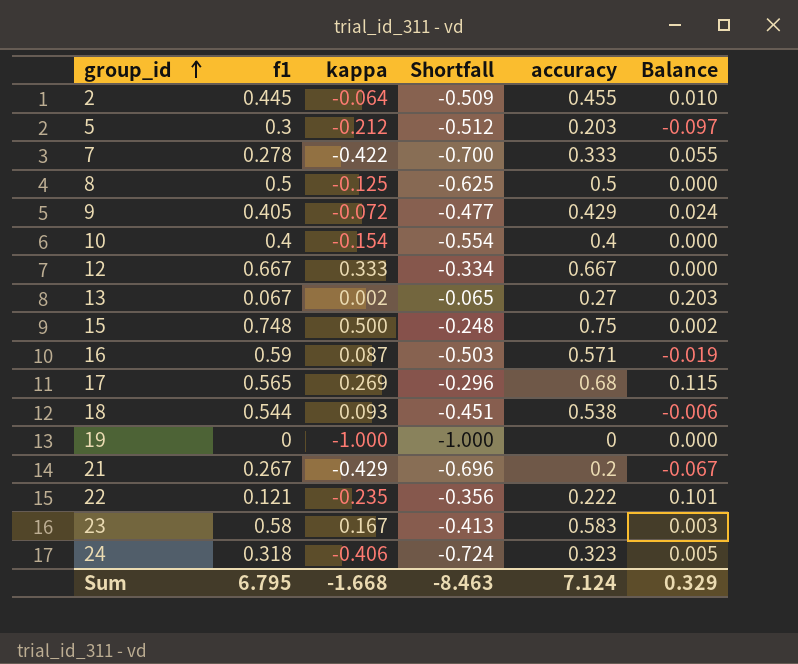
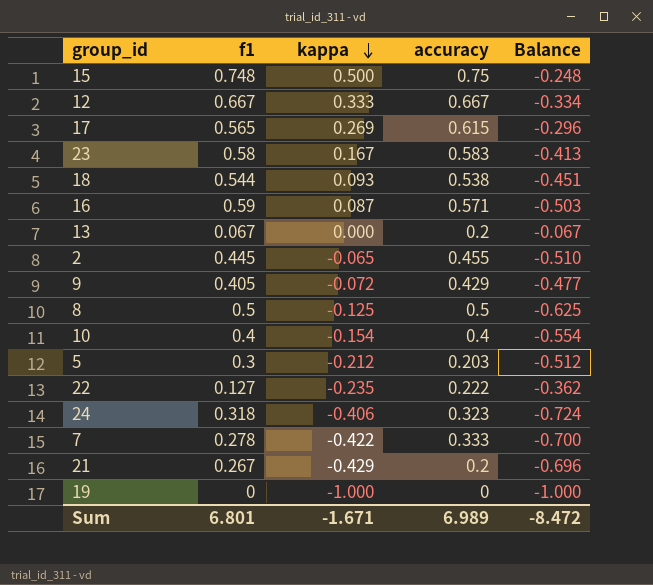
row order: group_id ascending -> kappa descending
column Shortfall | formula: [kappa] - [f1] -> none
column Balance | formula: [accuracy] - [f1] -> [kappa] - [f1]
17 | accuracy: 0.68 -> 0.615
13 | kappa: 0.002 -> 0.000
13 | accuracy: 0.27 -> 0.2
2 | kappa: -0.064 -> -0.065
22 | f1: 0.121 -> 0.127
Sum | f1: 6.795 -> 6.801
Sum | kappa: -1.668 -> -1.671
Sum | accuracy: 7.124 -> 6.989
Sum | Balance: 0.329 -> -8.472

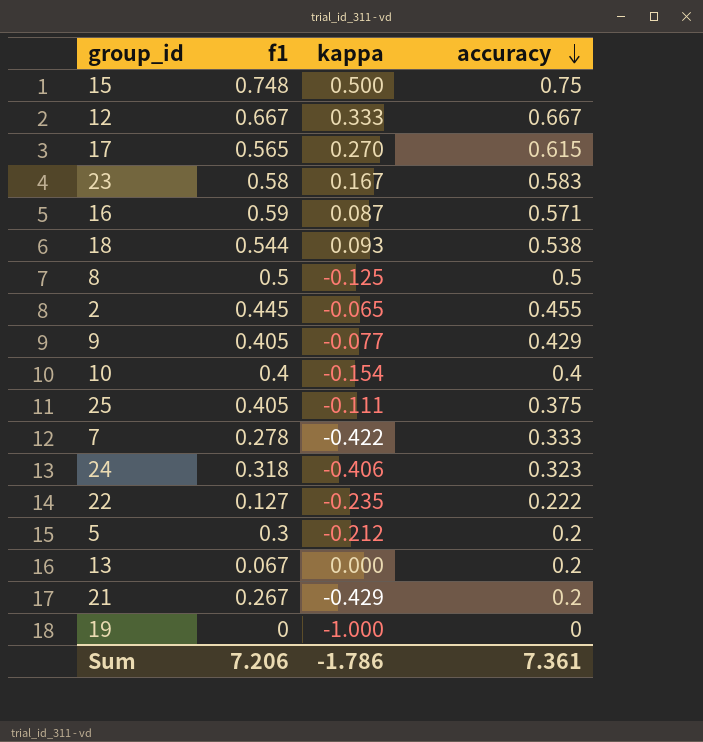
row order: kappa descending -> accuracy descending
column Balance | formula: [kappa] - [f1] -> none
17 | kappa: 0.269 -> 0.270
9 | kappa: -0.072 -> -0.077
row 25: none -> 0.405 | -0.111 | 0.375
5 | accuracy: 0.203 -> 0.2
Sum | f1: 6.801 -> 7.206
Sum | kappa: -1.671 -> -1.786
Sum | accuracy: 6.989 -> 7.361

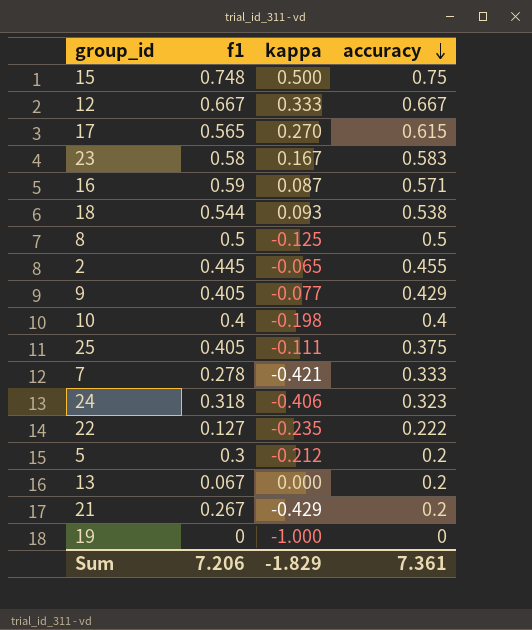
10 | kappa: -0.154 -> -0.198
7 | kappa: -0.422 -> -0.421
Sum | kappa: -1.786 -> -1.829

